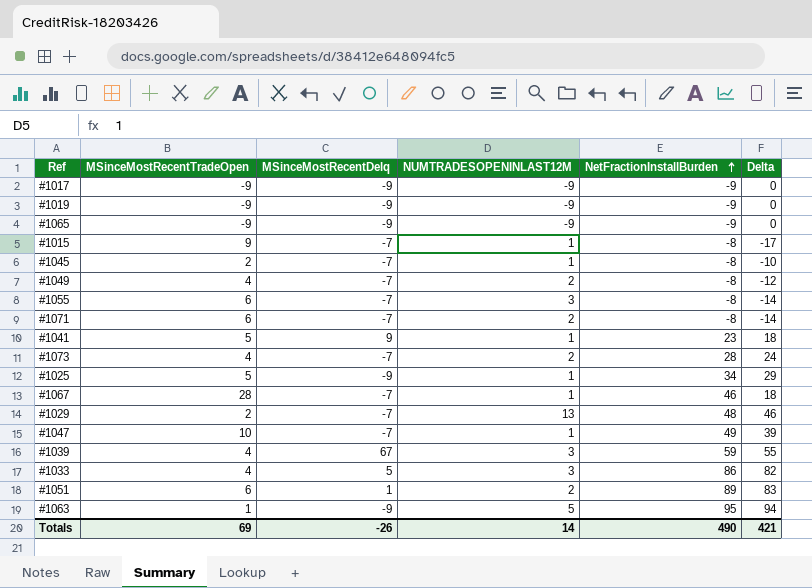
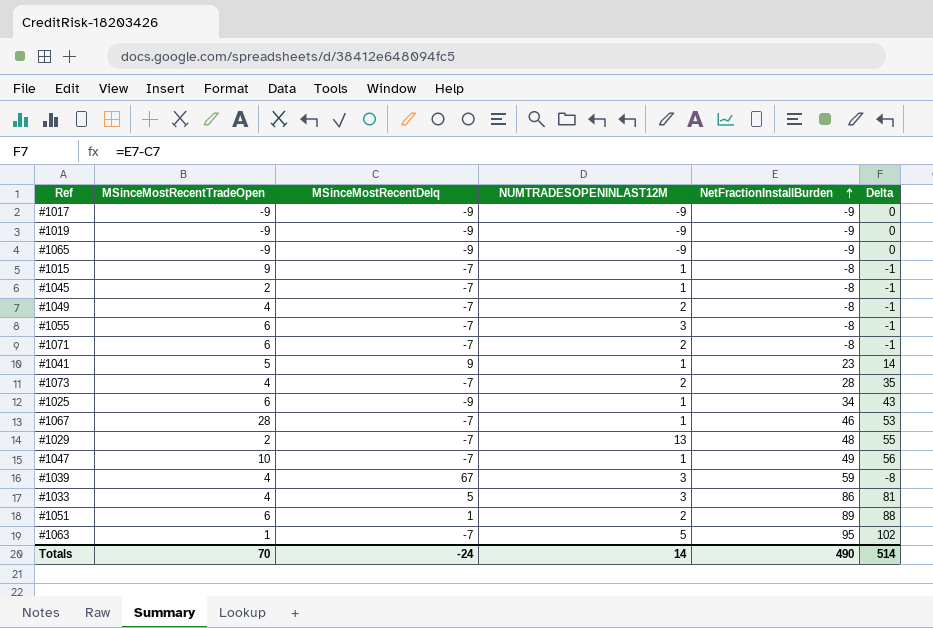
column Delta | formula: [NetFractionInstallBurden] - [MSinceMostRecentTradeOpen] -> [NetFractionInstallBurden] - [MSinceMostRecentDelq]
#1025 | MSinceMostRecentTradeOpen: 5 -> 6
#1063 | MSinceMostRecentDelq: -9 -> -7
Totals | MSinceMostRecentTradeOpen: 69 -> 70
Totals | MSinceMostRecentDelq: -26 -> -24
Totals | Delta: 421 -> 514

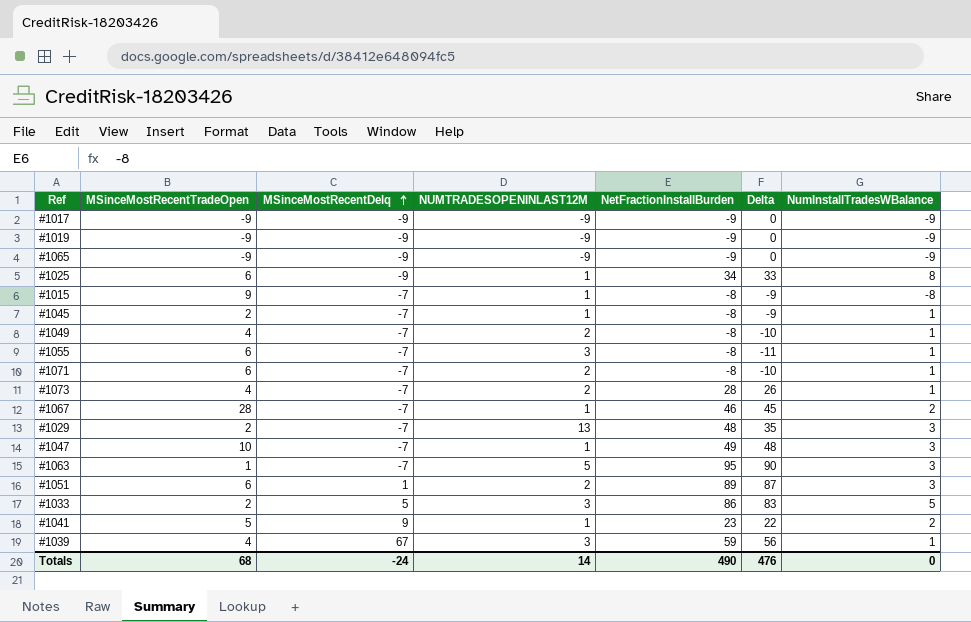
row order: NetFractionInstallBurden ascending -> MSinceMostRecentDelq ascending
column Delta | formula: [NetFractionInstallBurden] - [MSinceMostRecentDelq] -> [NetFractionInstallBurden] - [NUMTRADESOPENINLAST12M]
column NumInstallTradesWBalance | position: none -> 7
#1033 | MSinceMostRecentTradeOpen: 4 -> 2
Totals | MSinceMostRecentTradeOpen: 70 -> 68
Totals | Delta: 514 -> 476

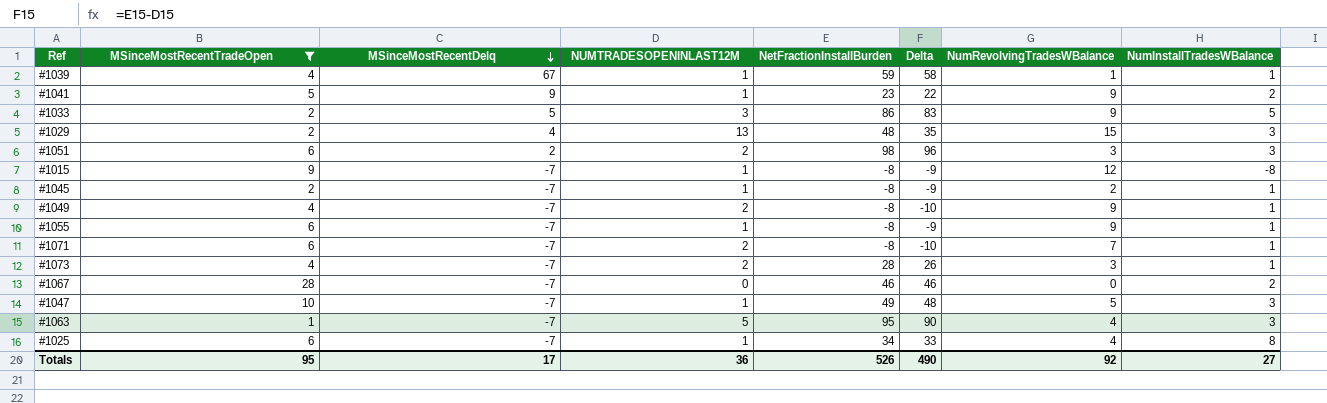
filter: none -> MSinceMostRecentTradeOpen != -9
row order: MSinceMostRecentDelq ascending -> MSinceMostRecentDelq descending
column NumRevolvingTradesWBalance | position: none -> 7
#1039 | NUMTRADESOPENINLAST12M: 3 -> 1
#1039 | Delta: 56 -> 58
#1029 | MSinceMostRecentDelq: -7 -> 4
#1051 | MSinceMostRecentDelq: 1 -> 2
#1051 | NetFractionInstallBurden: 89 -> 98
#1051 | Delta: 87 -> 96
#1055 | NUMTRADESOPENINLAST12M: 3 -> 1
#1055 | Delta: -11 -> -9
#1067 | NUMTRADESOPENINLAST12M: 1 -> 0
#1067 | Delta: 45 -> 46
#1025 | MSinceMostRecentDelq: -9 -> -7
Totals | MSinceMostRecentTradeOpen: 68 -> 95
Totals | MSinceMostRecentDelq: -24 -> 17
Totals | NUMTRADESOPENINLAST12M: 14 -> 36
Totals | NetFractionInstallBurden: 490 -> 526
Totals | Delta: 476 -> 490
Totals | NumInstallTradesWBalance: 0 -> 27

